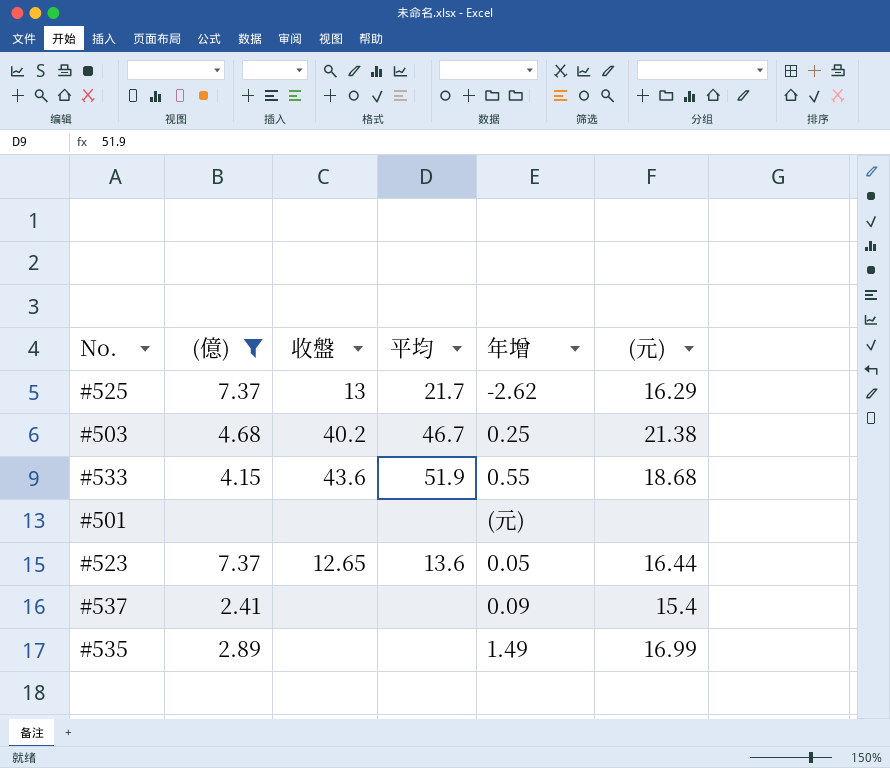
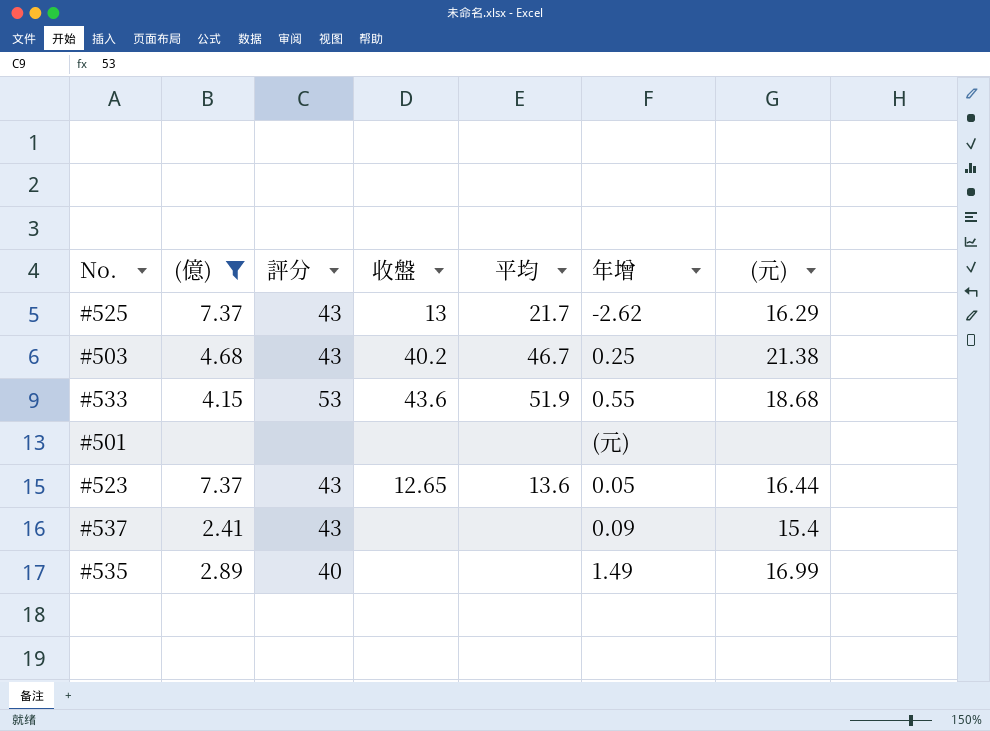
column 評分 | position: none -> 3

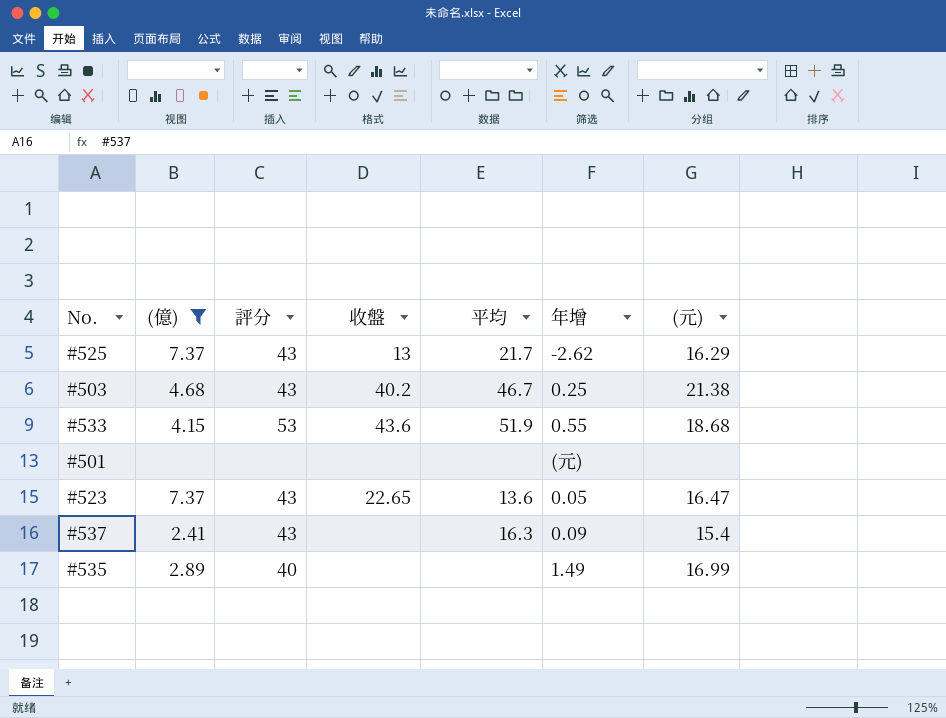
#523 | 收盤: 12.65 -> 22.65
#523 | (元): 16.44 -> 16.47
#537 | 平均: none -> 16.3

